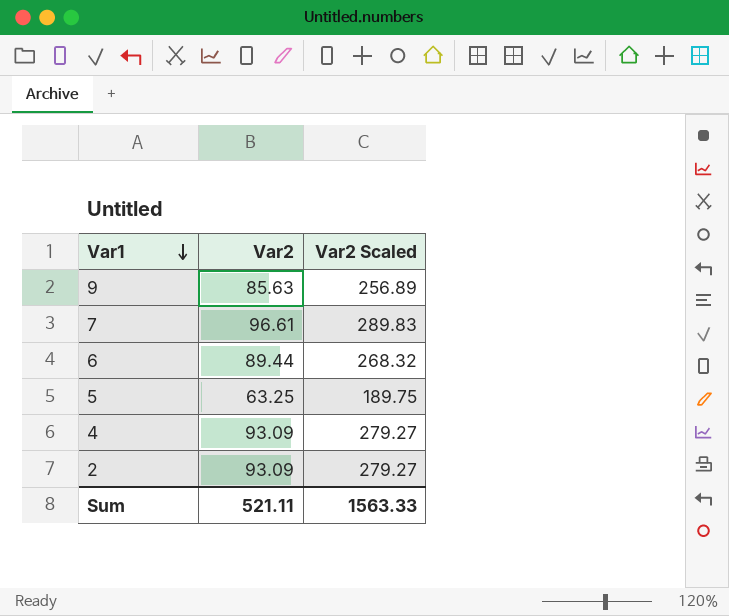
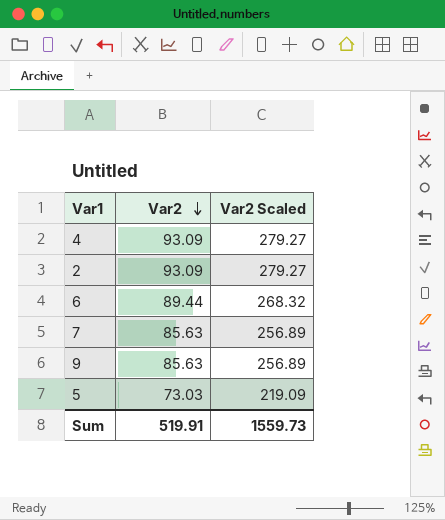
row order: Var1 descending -> Var2 descending
7 | Var2: 96.61 -> 85.63
7 | Var2 Scaled: 289.83 -> 256.89
5 | Var2: 63.25 -> 73.03
5 | Var2 Scaled: 189.75 -> 219.09
Sum | Var2: 521.11 -> 519.91
Sum | Var2 Scaled: 1563.33 -> 1559.73

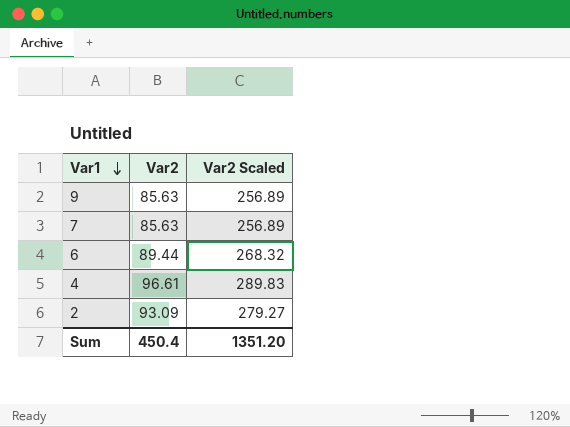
row order: Var2 descending -> Var1 descending
row 5: 73.03 | 219.09 -> none
4 | Var2: 93.09 -> 96.61
4 | Var2 Scaled: 279.27 -> 289.83
Sum | Var2: 519.91 -> 450.4
Sum | Var2 Scaled: 1559.73 -> 1351.20

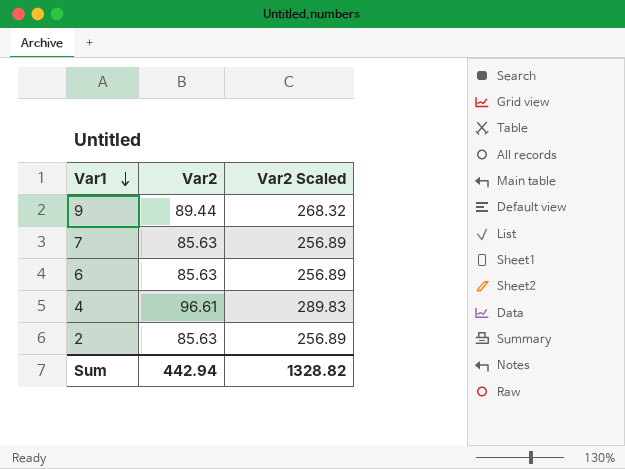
9 | Var2: 85.63 -> 89.44
9 | Var2 Scaled: 256.89 -> 268.32
6 | Var2: 89.44 -> 85.63
6 | Var2 Scaled: 268.32 -> 256.89
2 | Var2: 93.09 -> 85.63
2 | Var2 Scaled: 279.27 -> 256.89
Sum | Var2: 450.4 -> 442.94
Sum | Var2 Scaled: 1351.20 -> 1328.82

